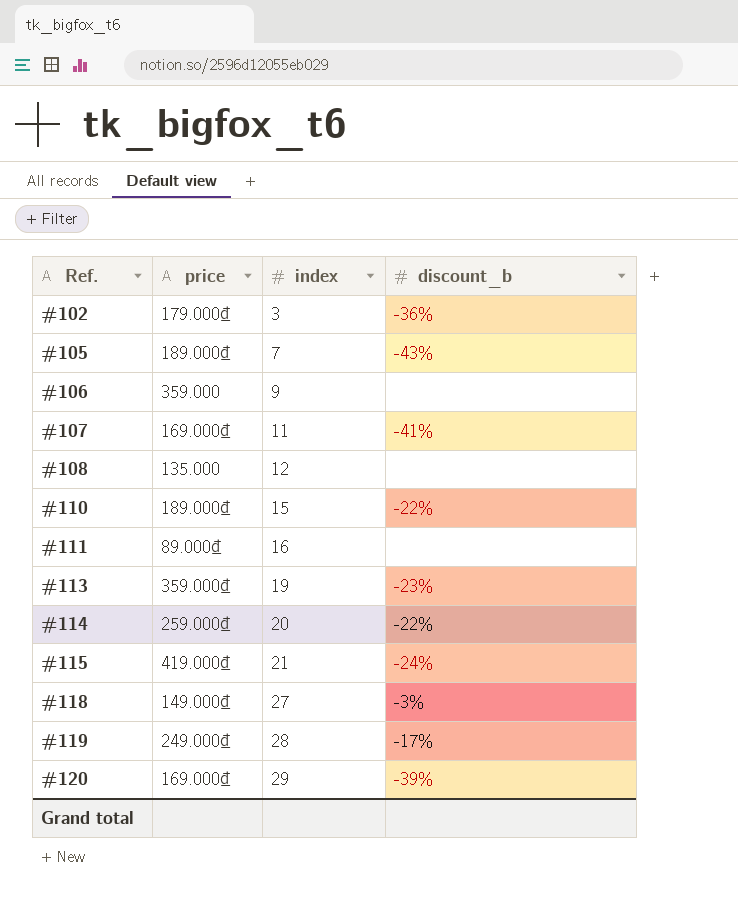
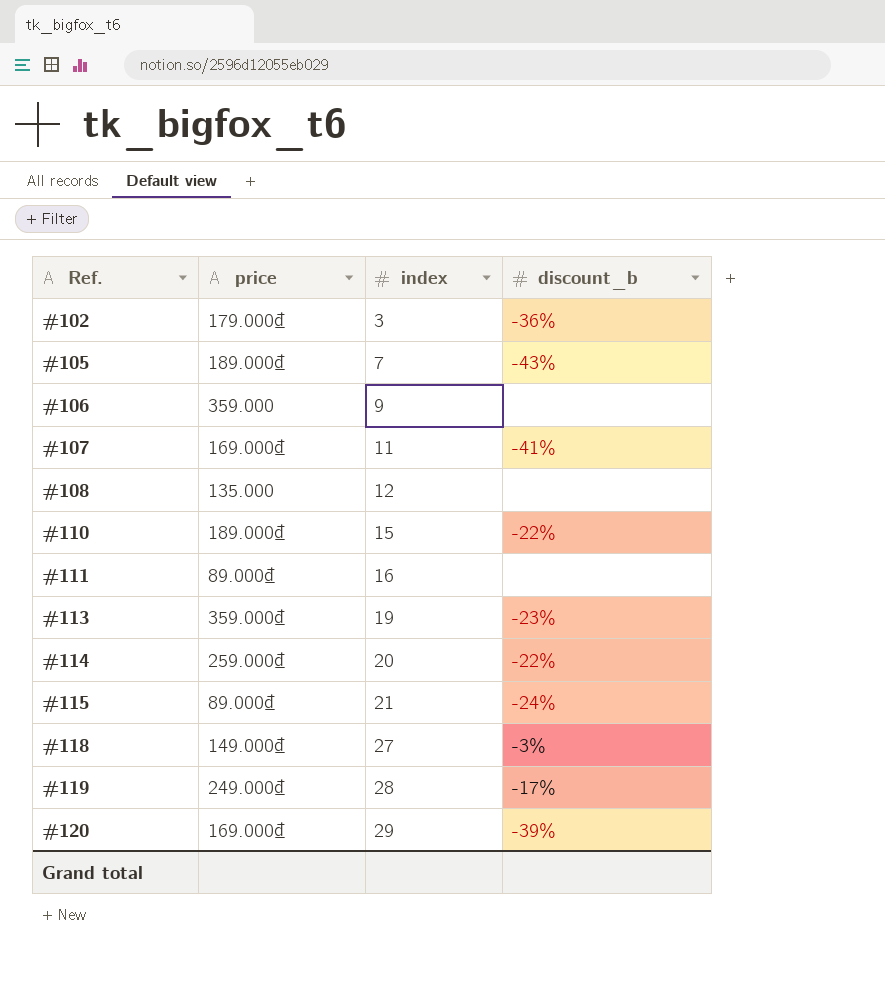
#115 | price: 419.000₫ -> 89.000₫

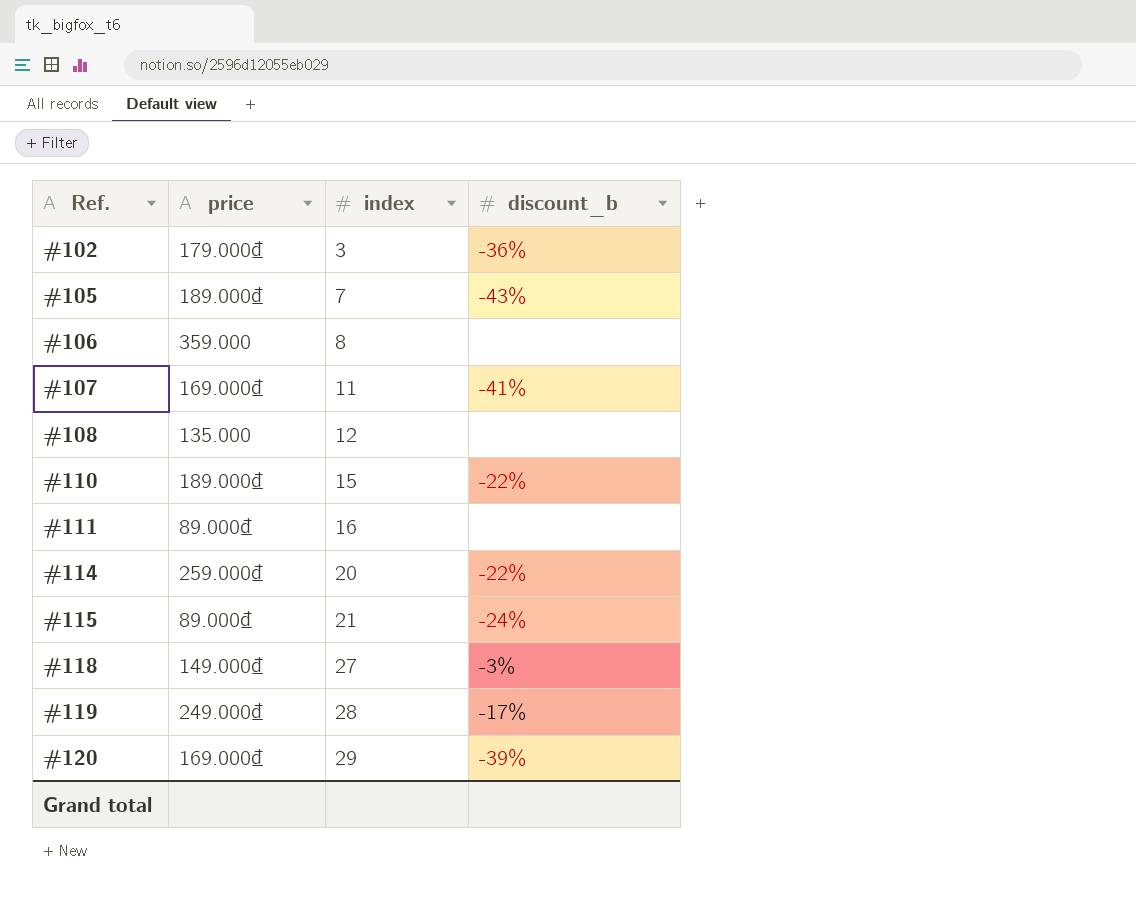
row #113: 359.000₫ | 19 | -23% -> none
#106 | index: 9 -> 8

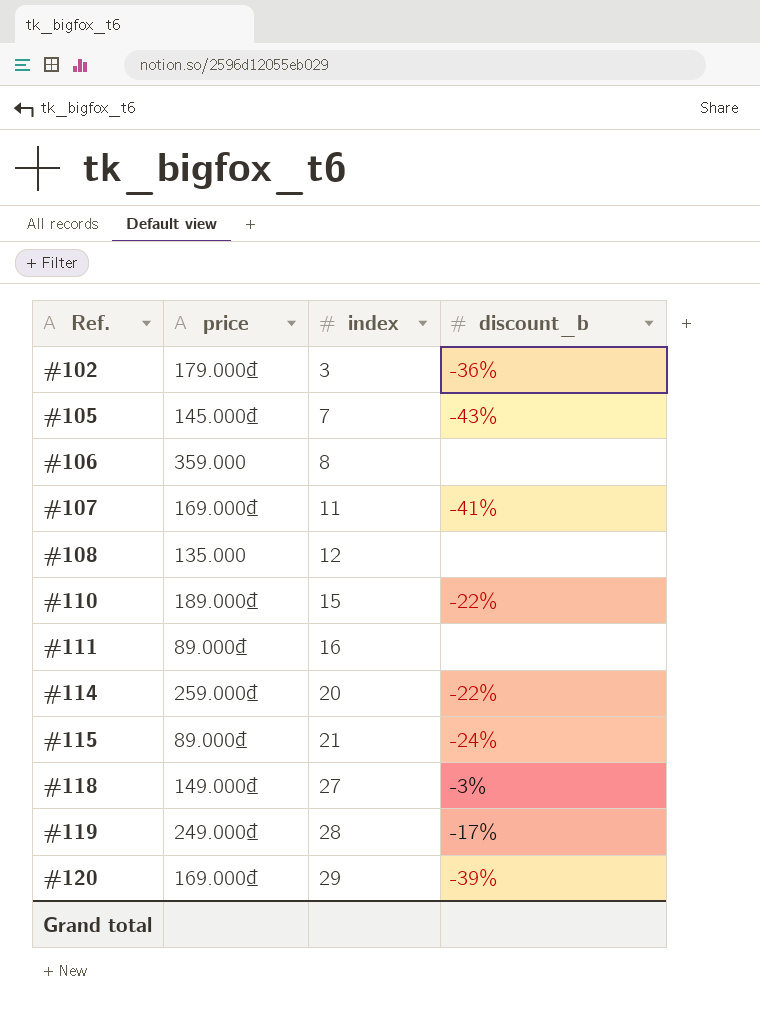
#105 | price: 189.000₫ -> 145.000₫

